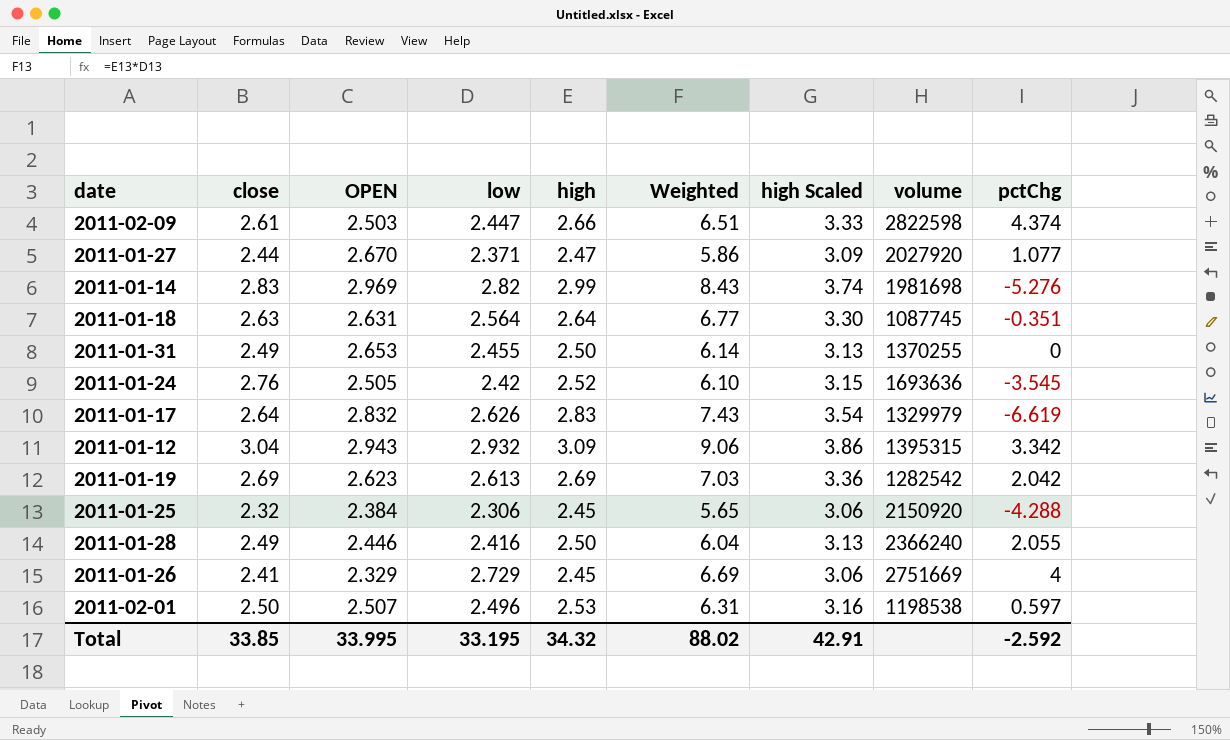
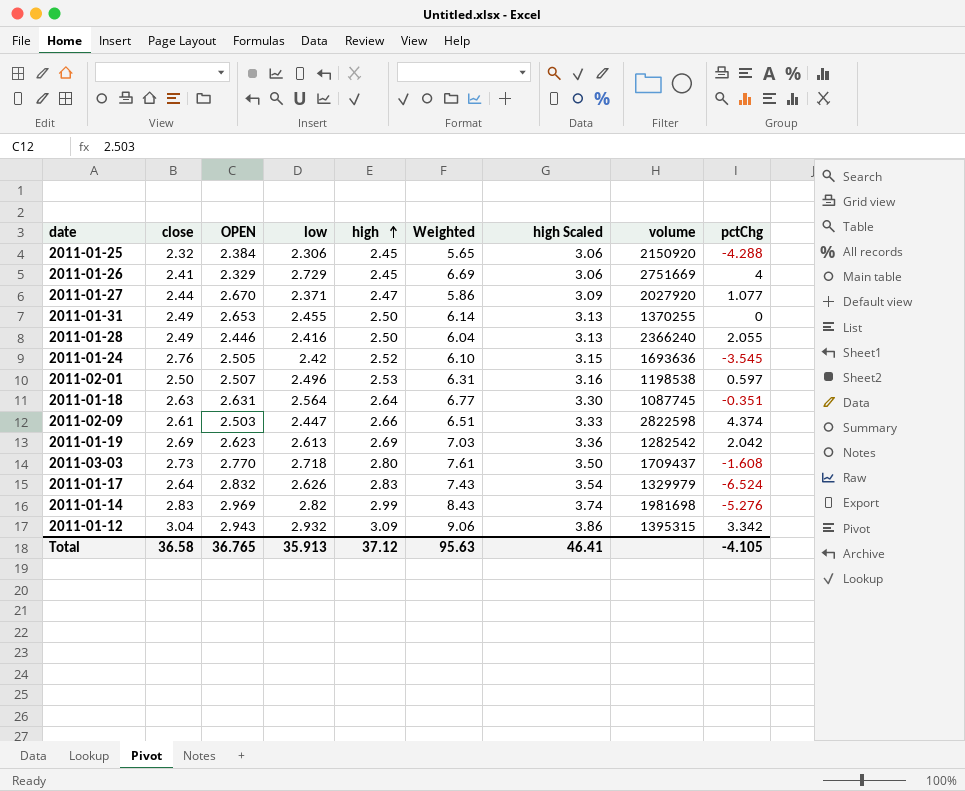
row order: none -> high ascending
row 2011-03-03: none -> 2.73 | 2.770 | 2.718 | 2.80 | 7.61 | 3.50 | 1709437 | -1.608
2011-01-17 | pctChg: -6.619 -> -6.524
Total | close: 33.85 -> 36.58
Total | OPEN: 33.995 -> 36.765
Total | low: 33.195 -> 35.913
Total | high: 34.32 -> 37.12
Total | Weighted: 88.02 -> 95.63
Total | high Scaled: 42.91 -> 46.41
Total | pctChg: -2.592 -> -4.105

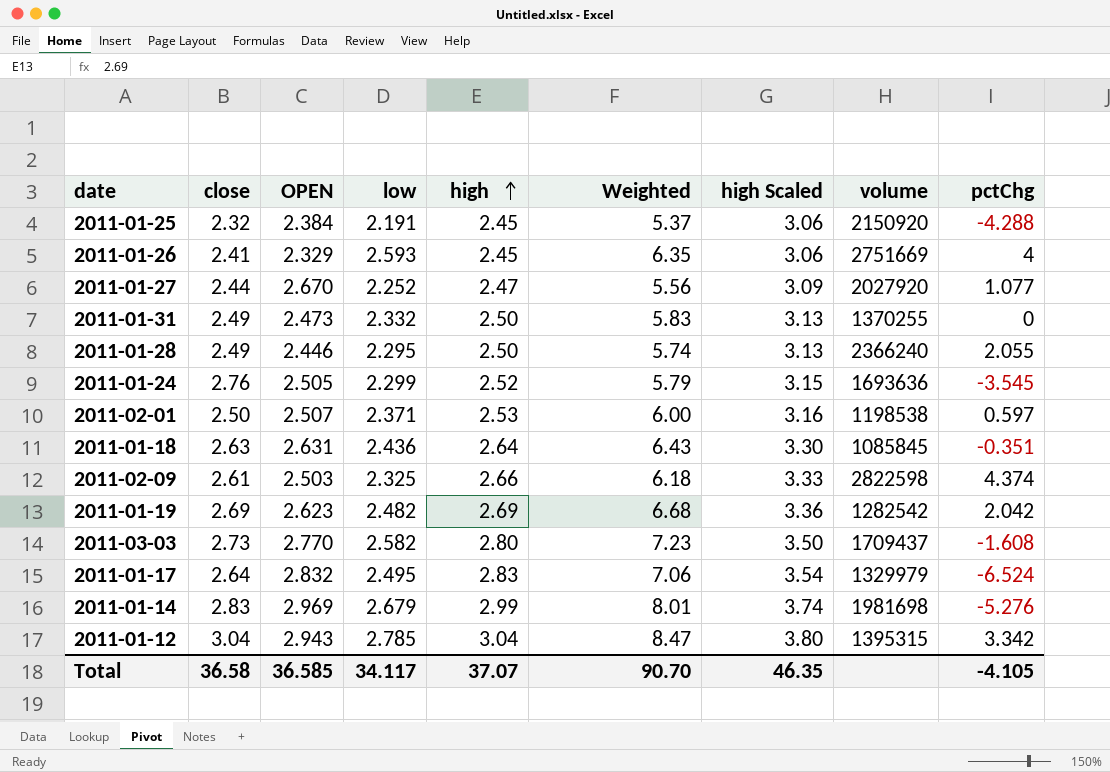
2011-01-25 | low: 2.306 -> 2.191
2011-01-25 | Weighted: 5.65 -> 5.37
2011-01-26 | low: 2.729 -> 2.593
2011-01-26 | Weighted: 6.69 -> 6.35
2011-01-27 | low: 2.371 -> 2.252
2011-01-27 | Weighted: 5.86 -> 5.56
2011-01-31 | OPEN: 2.653 -> 2.473
2011-01-31 | low: 2.455 -> 2.332
2011-01-31 | Weighted: 6.14 -> 5.83
2011-01-28 | low: 2.416 -> 2.295
2011-01-28 | Weighted: 6.04 -> 5.74
2011-01-24 | low: 2.42 -> 2.299
2011-01-24 | Weighted: 6.10 -> 5.79
2011-02-01 | low: 2.496 -> 2.371
2011-02-01 | Weighted: 6.31 -> 6.00
2011-01-18 | low: 2.564 -> 2.436
2011-01-18 | Weighted: 6.77 -> 6.43
2011-01-18 | volume: 1087745 -> 1085845
2011-02-09 | low: 2.447 -> 2.325
2011-02-09 | Weighted: 6.51 -> 6.18
2011-01-19 | low: 2.613 -> 2.482
2011-01-19 | Weighted: 7.03 -> 6.68
2011-03-03 | low: 2.718 -> 2.582
2011-03-03 | Weighted: 7.61 -> 7.23
2011-01-17 | low: 2.626 -> 2.495
2011-01-17 | Weighted: 7.43 -> 7.06
2011-01-14 | low: 2.82 -> 2.679
2011-01-14 | Weighted: 8.43 -> 8.01
2011-01-12 | low: 2.932 -> 2.785
2011-01-12 | high: 3.09 -> 3.04
2011-01-12 | Weighted: 9.06 -> 8.47
2011-01-12 | high Scaled: 3.86 -> 3.80
Total | OPEN: 36.765 -> 36.585
Total | low: 35.913 -> 34.117
Total | high: 37.12 -> 37.07
Total | Weighted: 95.63 -> 90.70
Total | high Scaled: 46.41 -> 46.35

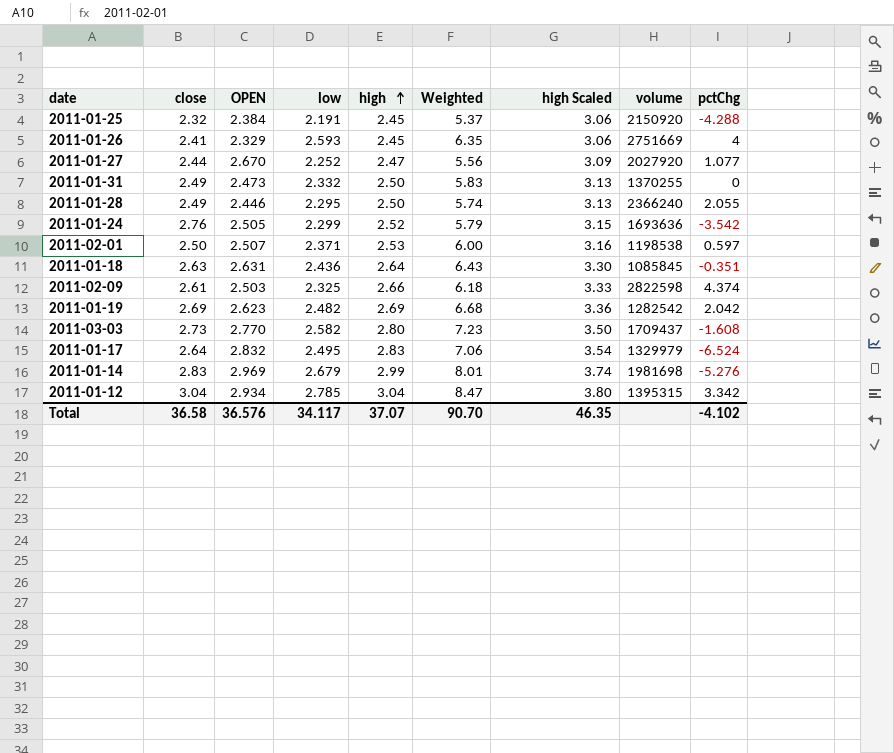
2011-01-24 | pctChg: -3.545 -> -3.542
2011-01-12 | OPEN: 2.943 -> 2.934
Total | OPEN: 36.585 -> 36.576
Total | pctChg: -4.105 -> -4.102

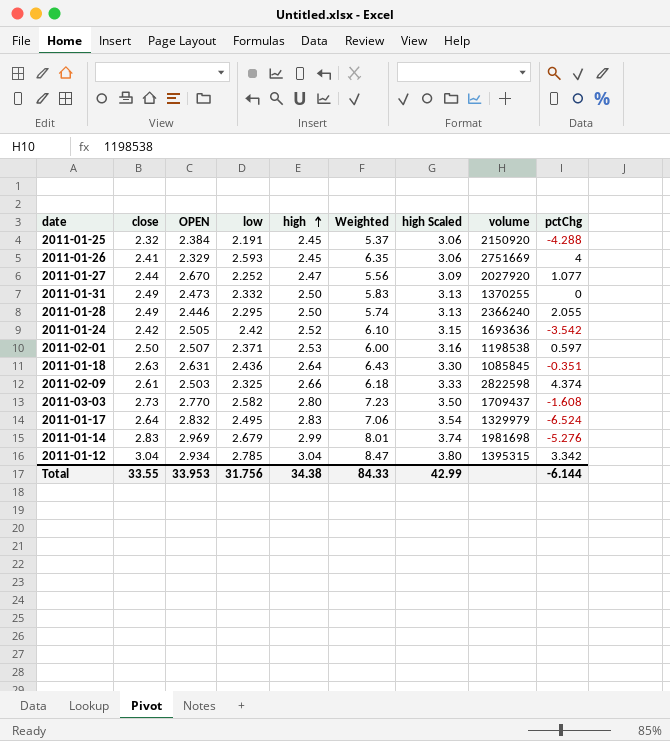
row 2011-01-19: 2.69 | 2.623 | 2.482 | 2.69 | 6.68 | 3.36 | 1282542 | 2.042 -> none
2011-01-24 | close: 2.76 -> 2.42
2011-01-24 | low: 2.299 -> 2.42
2011-01-24 | Weighted: 5.79 -> 6.10
Total | close: 36.58 -> 33.55
Total | OPEN: 36.576 -> 33.953
Total | low: 34.117 -> 31.756
Total | high: 37.07 -> 34.38
Total | Weighted: 90.70 -> 84.33
Total | high Scaled: 46.35 -> 42.99
Total | pctChg: -4.102 -> -6.144

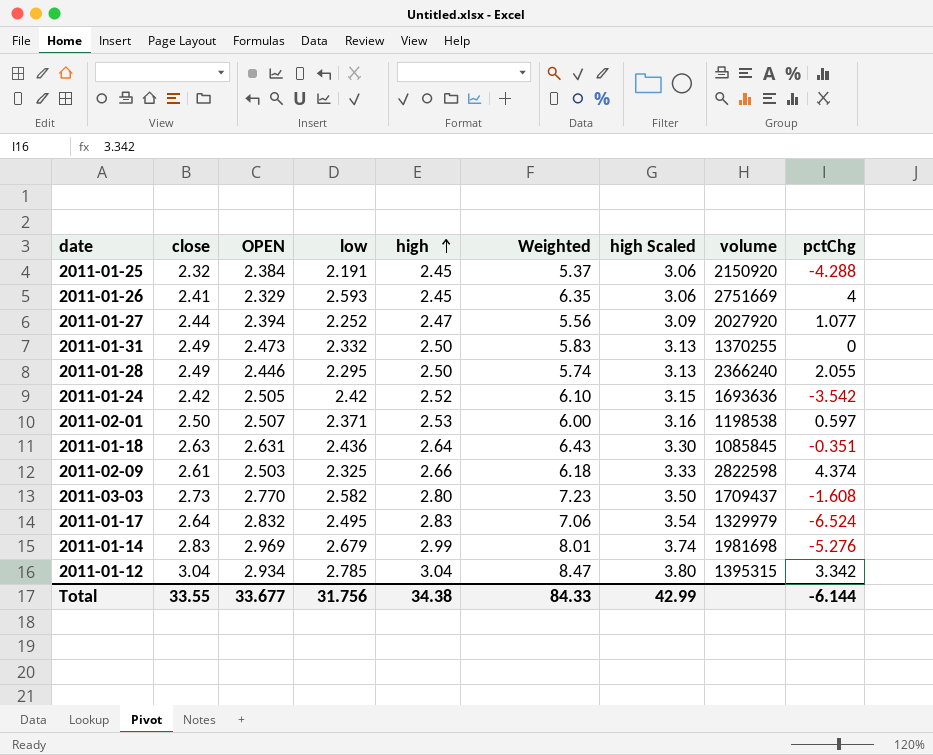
2011-01-27 | OPEN: 2.670 -> 2.394
Total | OPEN: 33.953 -> 33.677

